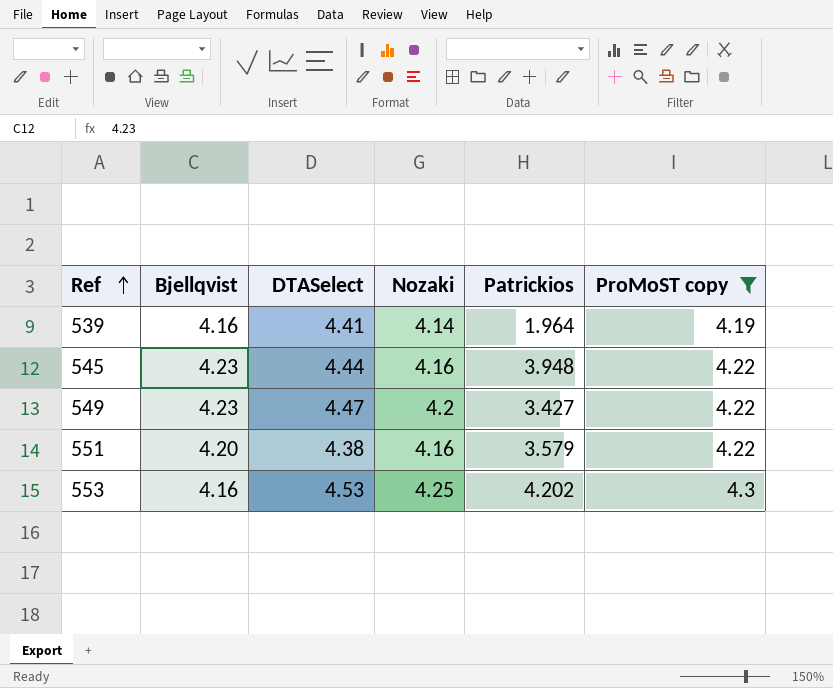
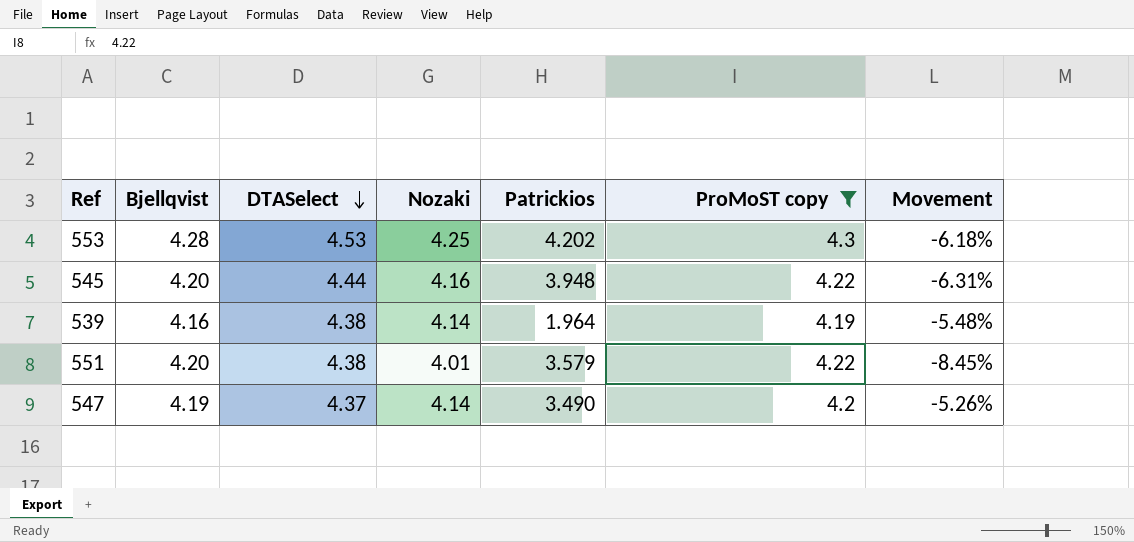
row order: Ref ascending -> DTASelect descending
column Movement | formula: none -> ([Nozaki] - [DTASelect]) / [DTASelect]
row 549: 4.23 | 4.47 | 4.2 | 3.427 | 4.22 -> none
553 | Bjellqvist: 4.16 -> 4.28
545 | Bjellqvist: 4.23 -> 4.20
539 | DTASelect: 4.41 -> 4.38
551 | Nozaki: 4.16 -> 4.01
row 547: none -> 4.19 | 4.37 | 4.14 | 3.490 | 4.2 | -5.26%

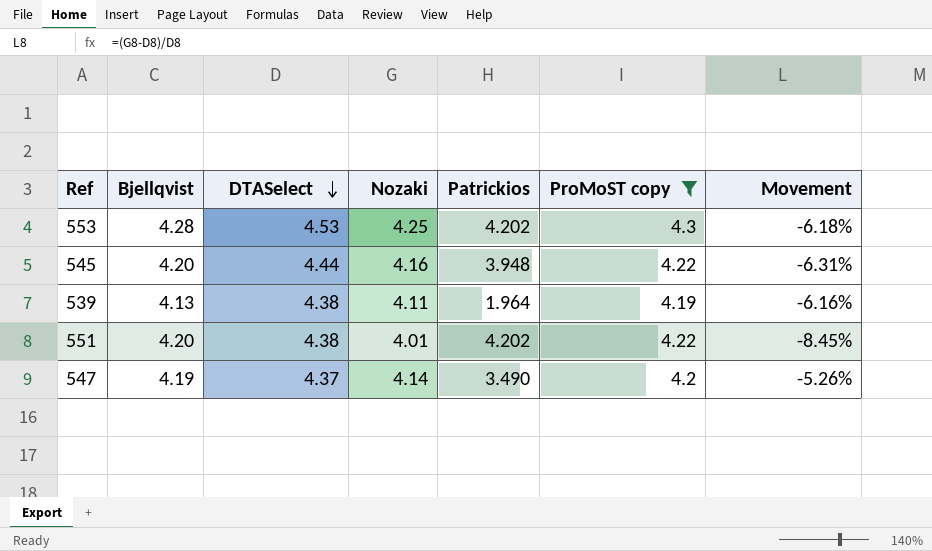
539 | Bjellqvist: 4.16 -> 4.13
539 | Nozaki: 4.14 -> 4.11
539 | Movement: -5.48% -> -6.16%
551 | Patrickios: 3.579 -> 4.202

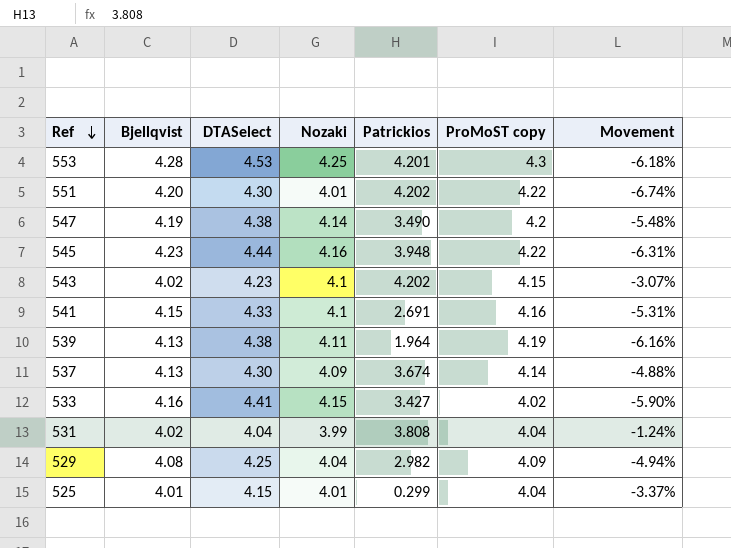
filter: ProMoST copy >= 4.19 -> none
row order: DTASelect descending -> Ref descending
553 | Patrickios: 4.202 -> 4.201
551 | DTASelect: 4.38 -> 4.30
551 | Movement: -8.45% -> -6.74%
547 | DTASelect: 4.37 -> 4.38
547 | Movement: -5.26% -> -5.48%
545 | Bjellqvist: 4.20 -> 4.23

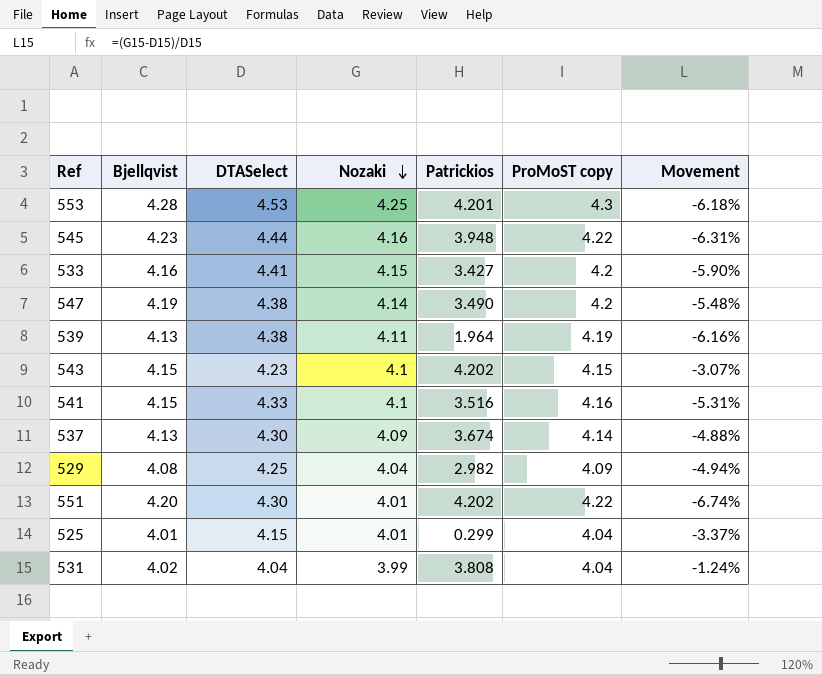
row order: Ref descending -> Nozaki descending
533 | ProMoST copy: 4.02 -> 4.2
543 | Bjellqvist: 4.02 -> 4.15
541 | Patrickios: 2.691 -> 3.516

